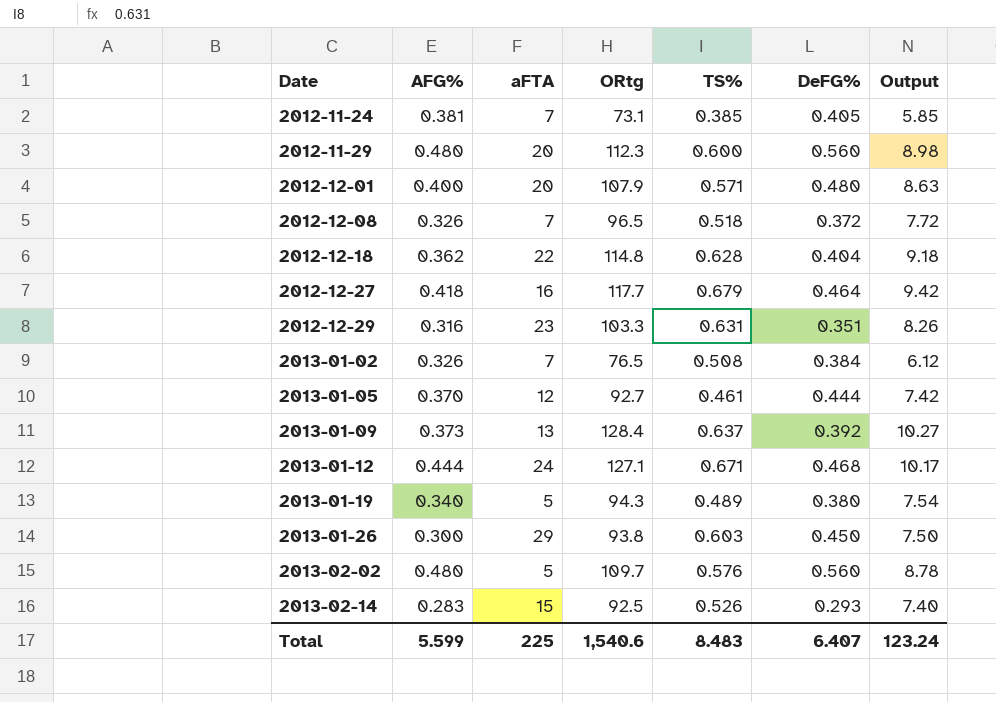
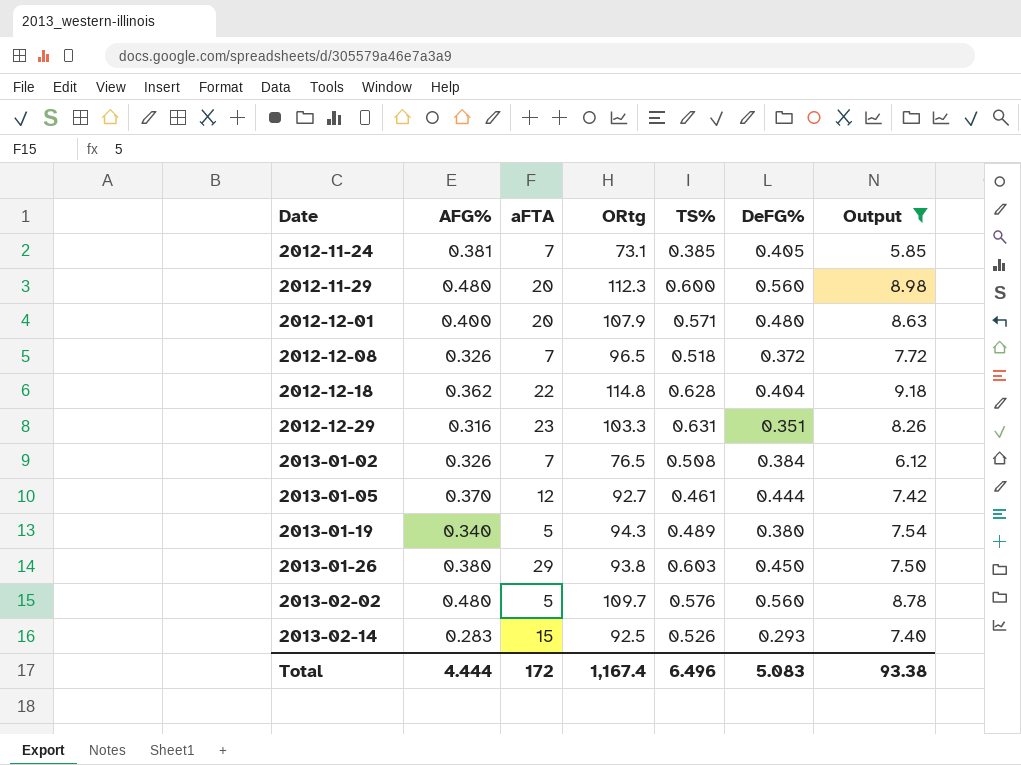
filter: none -> Output <= 9.18
2013-01-26 | AFG%: 0.300 -> 0.380
Total | AFG%: 5.599 -> 4.444
Total | aFTA: 225 -> 172
Total | ORtg: 1,540.6 -> 1,167.4
Total | TS%: 8.483 -> 6.496
Total | DeFG%: 6.407 -> 5.083
Total | Output: 123.24 -> 93.38

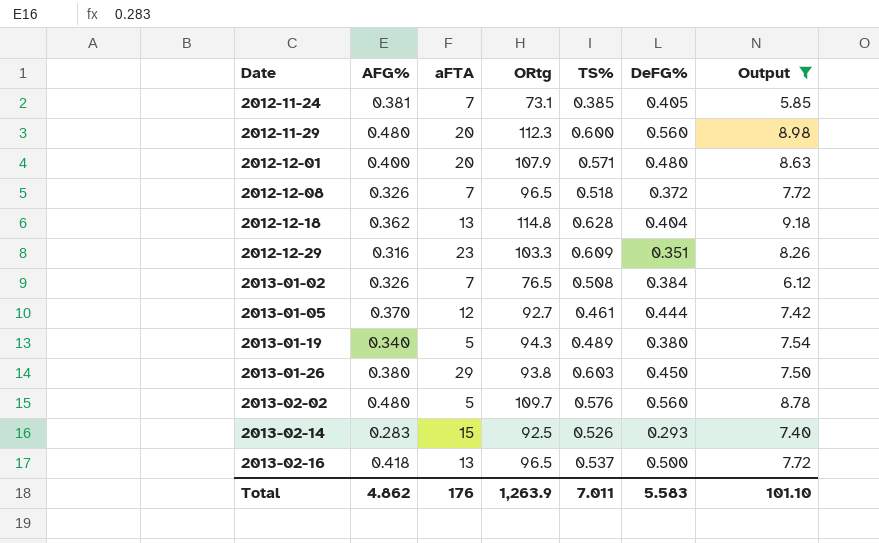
2012-12-18 | aFTA: 22 -> 13
2012-12-29 | TS%: 0.631 -> 0.609
row 2013-02-16: none -> 0.418 | 13 | 96.5 | 0.537 | 0.500 | 7.72
Total | AFG%: 4.444 -> 4.862
Total | aFTA: 172 -> 176
Total | ORtg: 1,167.4 -> 1,263.9
Total | TS%: 6.496 -> 7.011
Total | DeFG%: 5.083 -> 5.583
Total | Output: 93.38 -> 101.10

